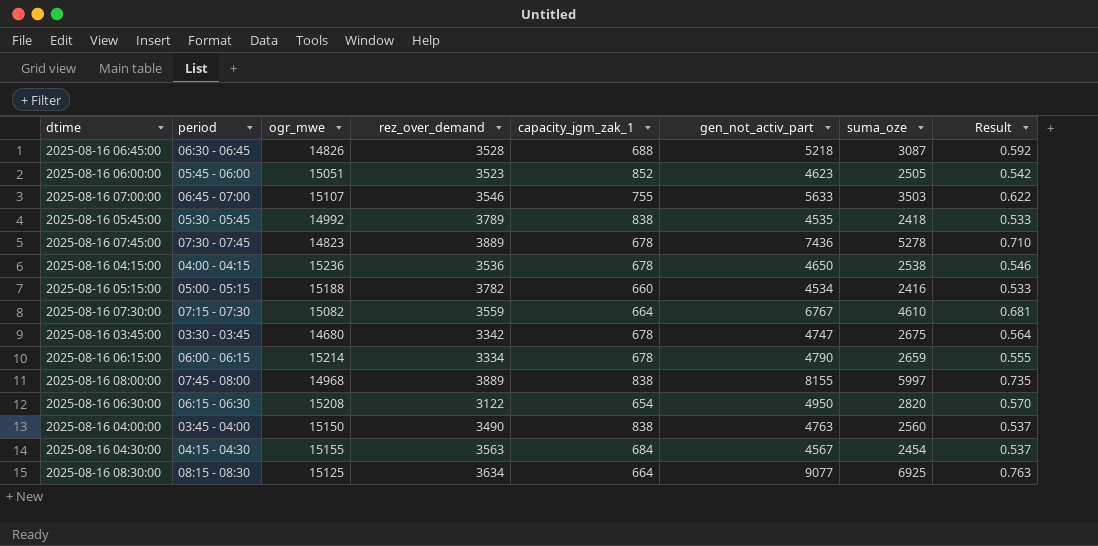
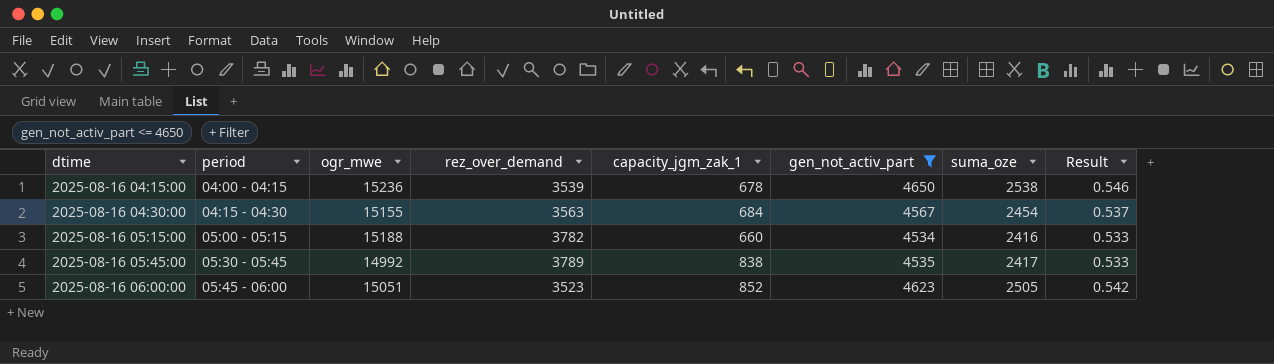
filter: none -> gen_not_activ_part <= 4650
row order: none -> dtime ascending
2025-08-16 04:15:00 | rez_over_demand: 3536 -> 3539
2025-08-16 05:45:00 | suma_oze: 2418 -> 2417

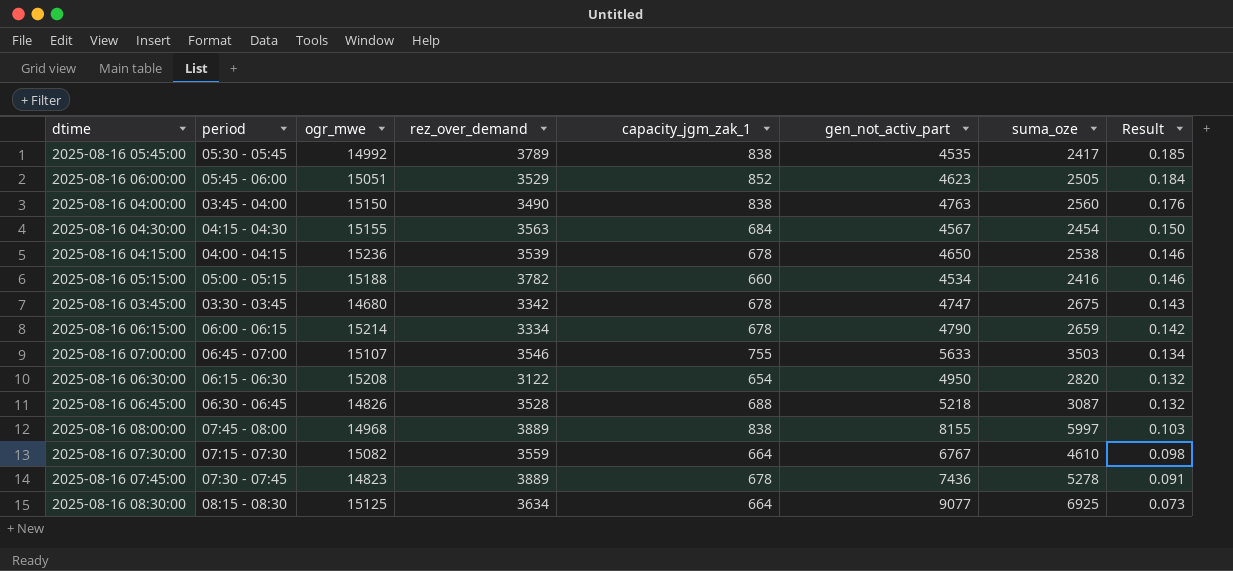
filter: gen_not_activ_part <= 4650 -> none
row order: dtime ascending -> Result descending
column Result | formula: [suma_oze] / [gen_not_activ_part] -> [capacity_jgm_zak_1] / [gen_not_activ_part]
2025-08-16 06:00:00 | rez_over_demand: 3523 -> 3529

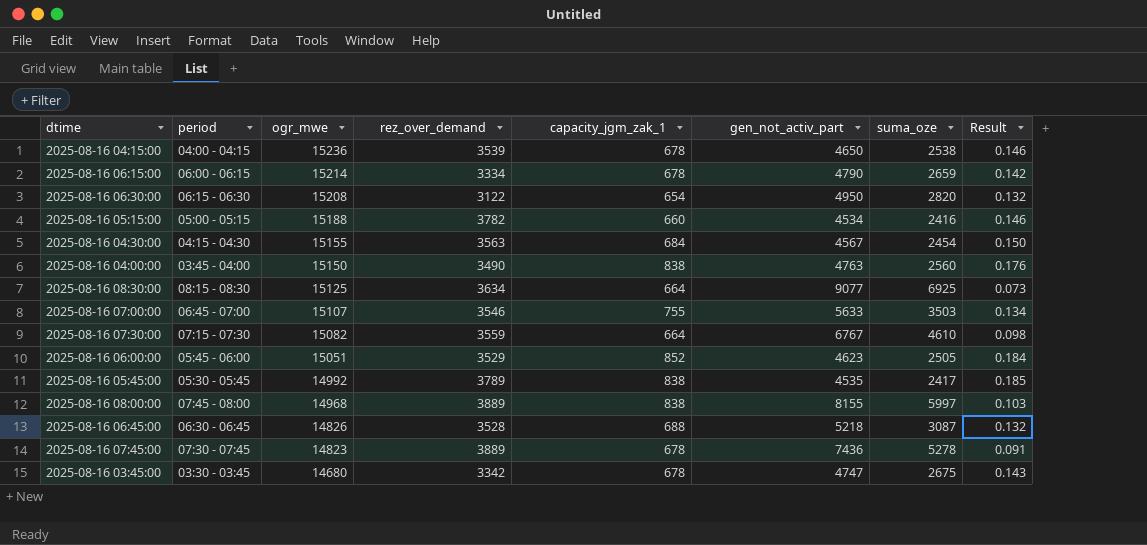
row order: Result descending -> ogr_mwe descending

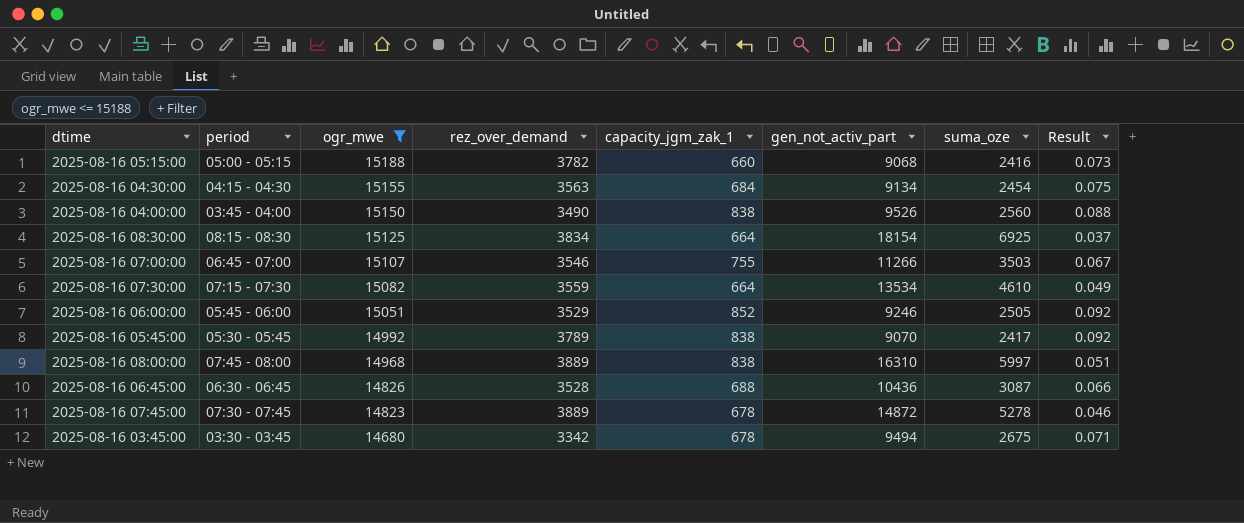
filter: none -> ogr_mwe <= 15188
2025-08-16 05:15:00 | gen_not_activ_part: 4534 -> 9068
2025-08-16 05:15:00 | Result: 0.146 -> 0.073
2025-08-16 04:30:00 | gen_not_activ_part: 4567 -> 9134
2025-08-16 04:30:00 | Result: 0.150 -> 0.075
2025-08-16 04:00:00 | gen_not_activ_part: 4763 -> 9526
2025-08-16 04:00:00 | Result: 0.176 -> 0.088
2025-08-16 08:30:00 | rez_over_demand: 3634 -> 3834
2025-08-16 08:30:00 | gen_not_activ_part: 9077 -> 18154
2025-08-16 08:30:00 | Result: 0.073 -> 0.037
2025-08-16 07:00:00 | gen_not_activ_part: 5633 -> 11266
2025-08-16 07:00:00 | Result: 0.134 -> 0.067
2025-08-16 07:30:00 | gen_not_activ_part: 6767 -> 13534
2025-08-16 07:30:00 | Result: 0.098 -> 0.049
2025-08-16 06:00:00 | gen_not_activ_part: 4623 -> 9246
2025-08-16 06:00:00 | Result: 0.184 -> 0.092
2025-08-16 05:45:00 | gen_not_activ_part: 4535 -> 9070
2025-08-16 05:45:00 | Result: 0.185 -> 0.092
2025-08-16 08:00:00 | gen_not_activ_part: 8155 -> 16310
2025-08-16 08:00:00 | Result: 0.103 -> 0.051
2025-08-16 06:45:00 | gen_not_activ_part: 5218 -> 10436
2025-08-16 06:45:00 | Result: 0.132 -> 0.066
2025-08-16 07:45:00 | gen_not_activ_part: 7436 -> 14872
2025-08-16 07:45:00 | Result: 0.091 -> 0.046
2025-08-16 03:45:00 | gen_not_activ_part: 4747 -> 9494
2025-08-16 03:45:00 | Result: 0.143 -> 0.071

